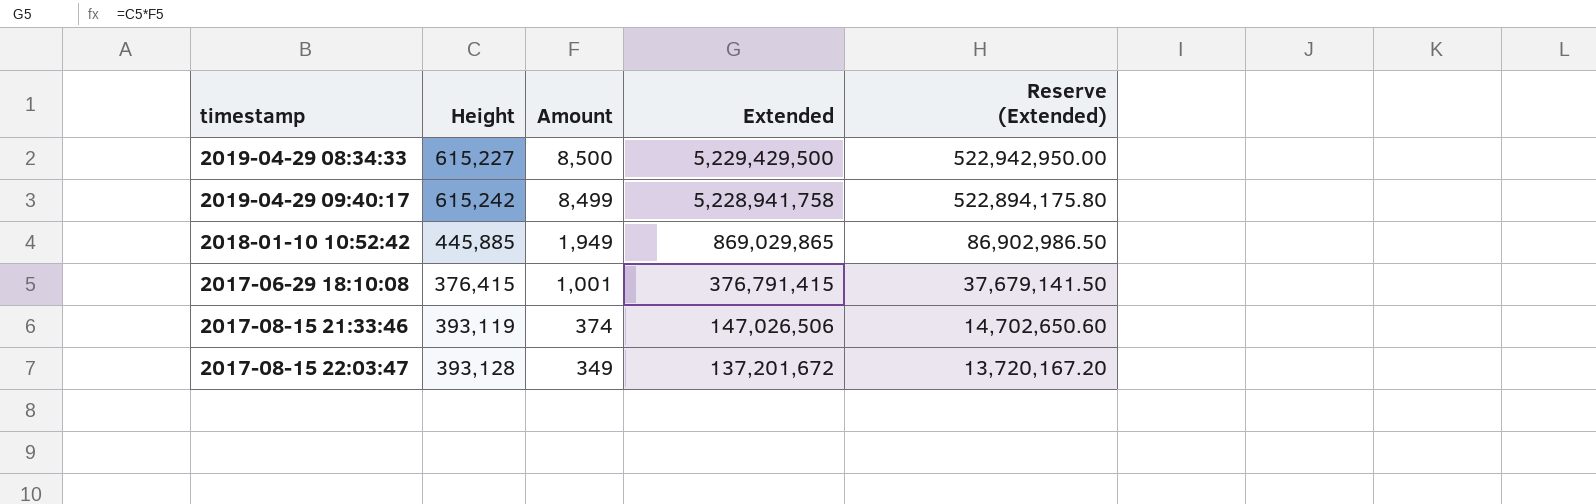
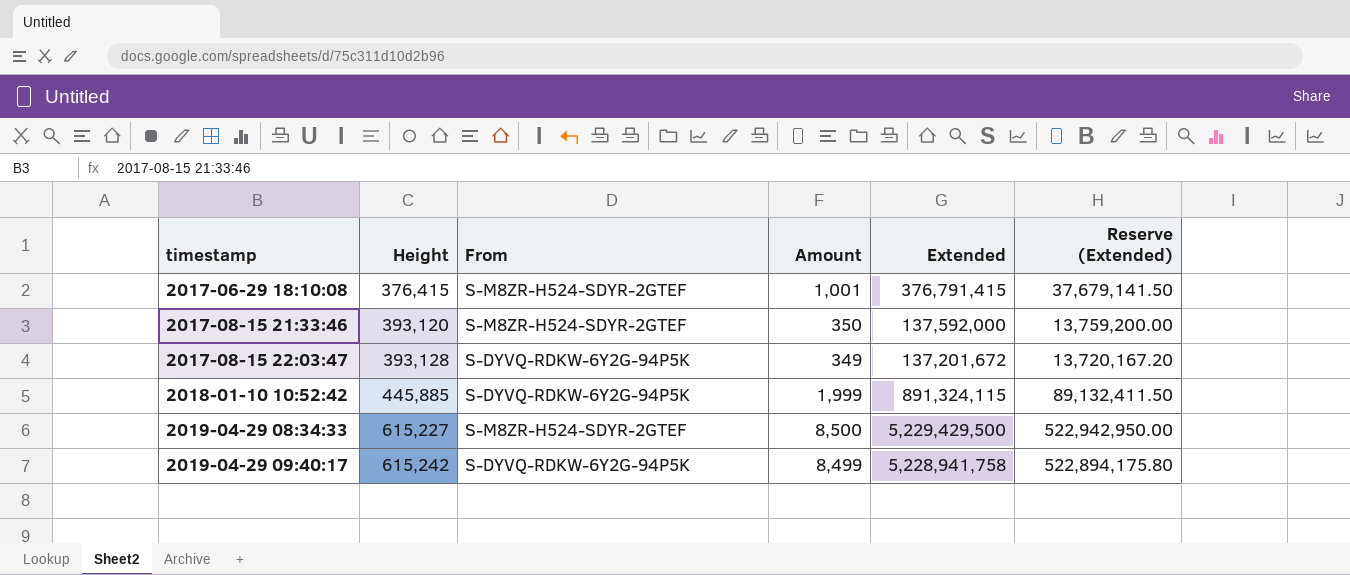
row order: Amount descending -> timestamp ascending
column From | position: none -> 3
2017-08-15 21:33:46 | Height: 393,119 -> 393,120
2017-08-15 21:33:46 | Amount: 374 -> 350
2017-08-15 21:33:46 | Extended: 147,026,506 -> 137,592,000
2017-08-15 21:33:46 | Reserve (Extended): 14,702,650.60 -> 13,759,200.00
2018-01-10 10:52:42 | Amount: 1,949 -> 1,999
2018-01-10 10:52:42 | Extended: 869,029,865 -> 891,324,115
2018-01-10 10:52:42 | Reserve (Extended): 86,902,986.50 -> 89,132,411.50

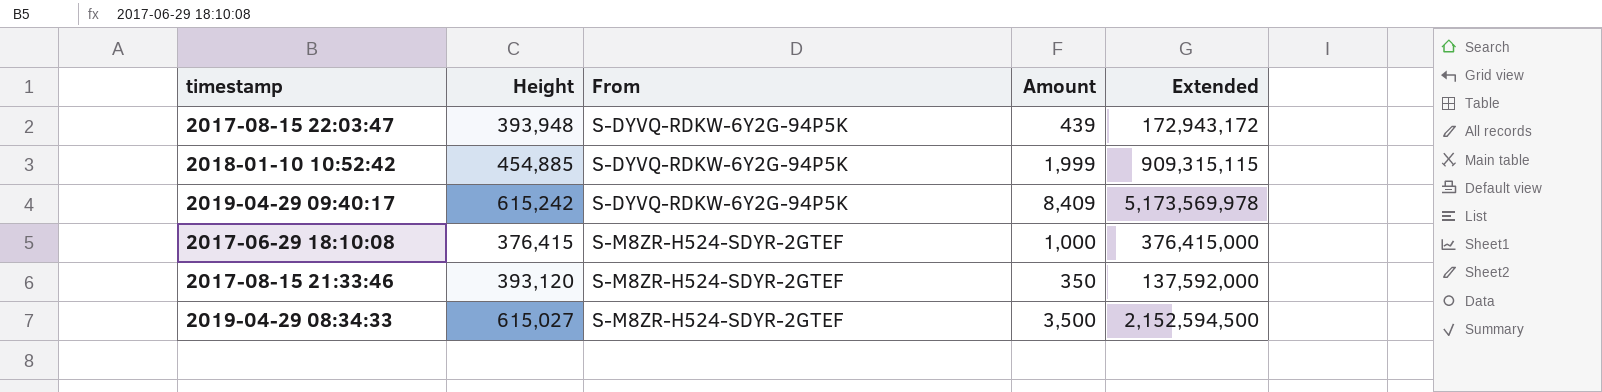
row order: timestamp ascending -> From ascending
column Reserve (Extended) | formula: [Extended] * 0.1 -> none
2017-08-15 22:03:47 | Height: 393,128 -> 393,948
2017-08-15 22:03:47 | Amount: 349 -> 439
2017-08-15 22:03:47 | Extended: 137,201,672 -> 172,943,172
2018-01-10 10:52:42 | Height: 445,885 -> 454,885
2018-01-10 10:52:42 | Extended: 891,324,115 -> 909,315,115
2019-04-29 09:40:17 | Amount: 8,499 -> 8,409
2019-04-29 09:40:17 | Extended: 5,228,941,758 -> 5,173,569,978
2017-06-29 18:10:08 | Amount: 1,001 -> 1,000
2017-06-29 18:10:08 | Extended: 376,791,415 -> 376,415,000
2019-04-29 08:34:33 | Height: 615,227 -> 615,027
2019-04-29 08:34:33 | Amount: 8,500 -> 3,500
2019-04-29 08:34:33 | Extended: 5,229,429,500 -> 2,152,594,500

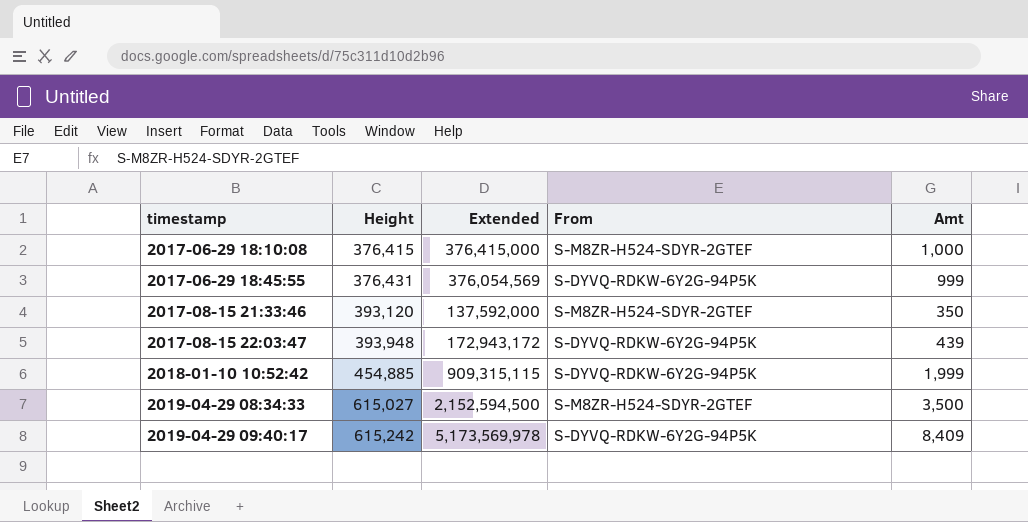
row order: From ascending -> timestamp ascending
column Extended | position: 5 -> 3
column name: Amount -> Amt
row 2017-06-29 18:45:55: none -> 376,431 | 376,054,569 | S-DYVQ-RDKW-6Y2G-94P5K | 999

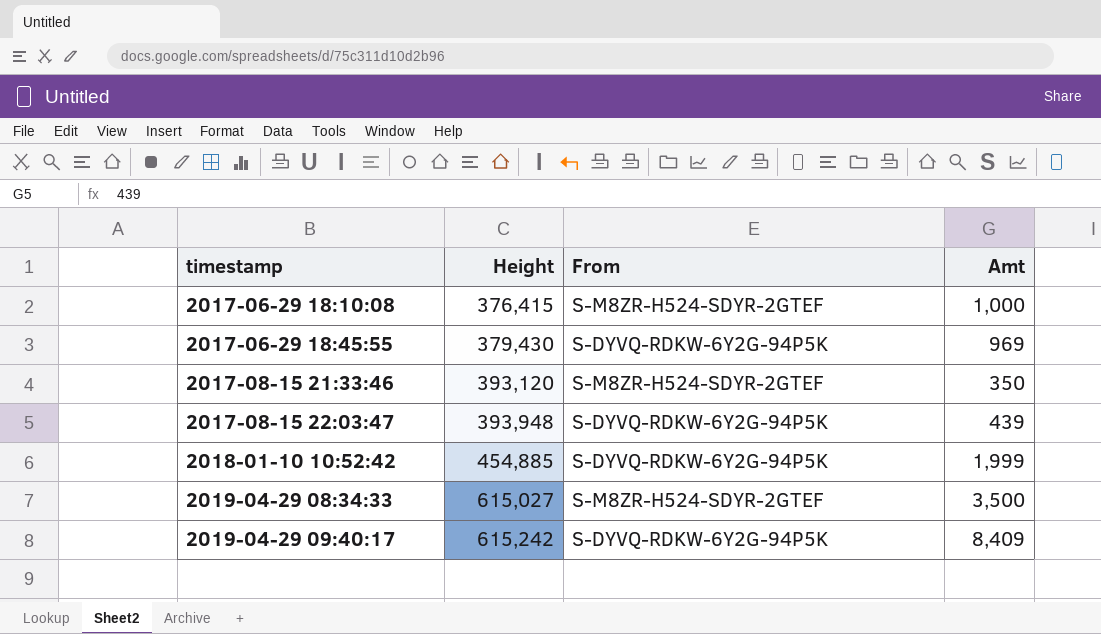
column Extended | formula: [Height] * [Amt] -> none
2017-06-29 18:45:55 | Height: 376,431 -> 379,430
2017-06-29 18:45:55 | Amt: 999 -> 969

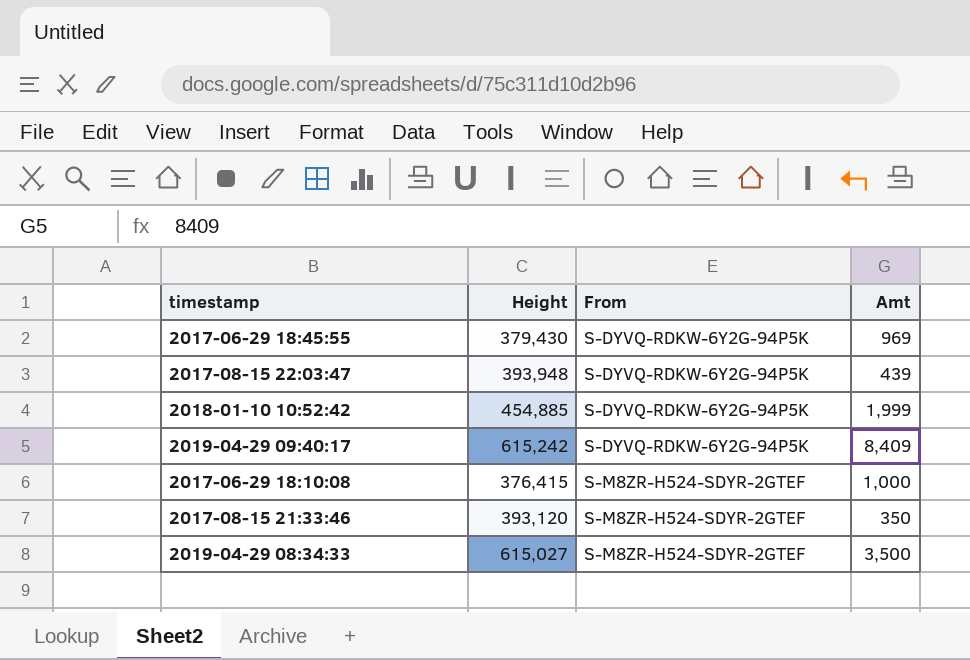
row order: timestamp ascending -> From ascending

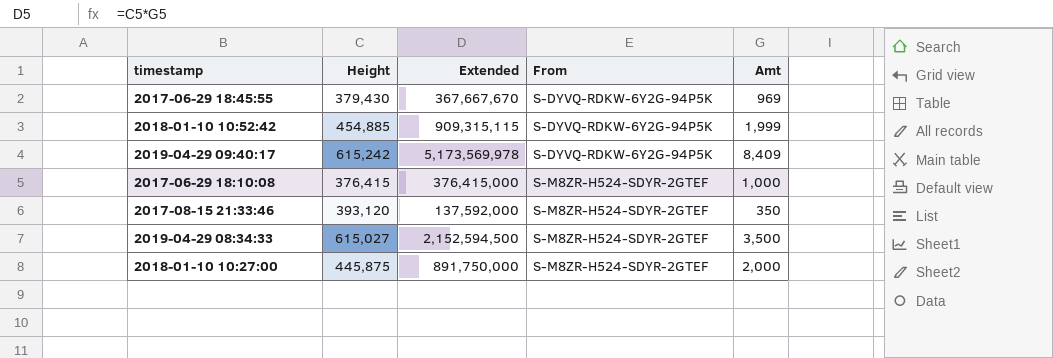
column Extended | formula: none -> [Height] * [Amt]
row 2017-08-15 22:03:47: 393,948 | S-DYVQ-RDKW-6Y2G-94P5K | 439 -> none
row 2018-01-10 10:27:00: none -> 445,875 | 891,750,000 | S-M8ZR-H524-SDYR-2GTEF | 2,000

